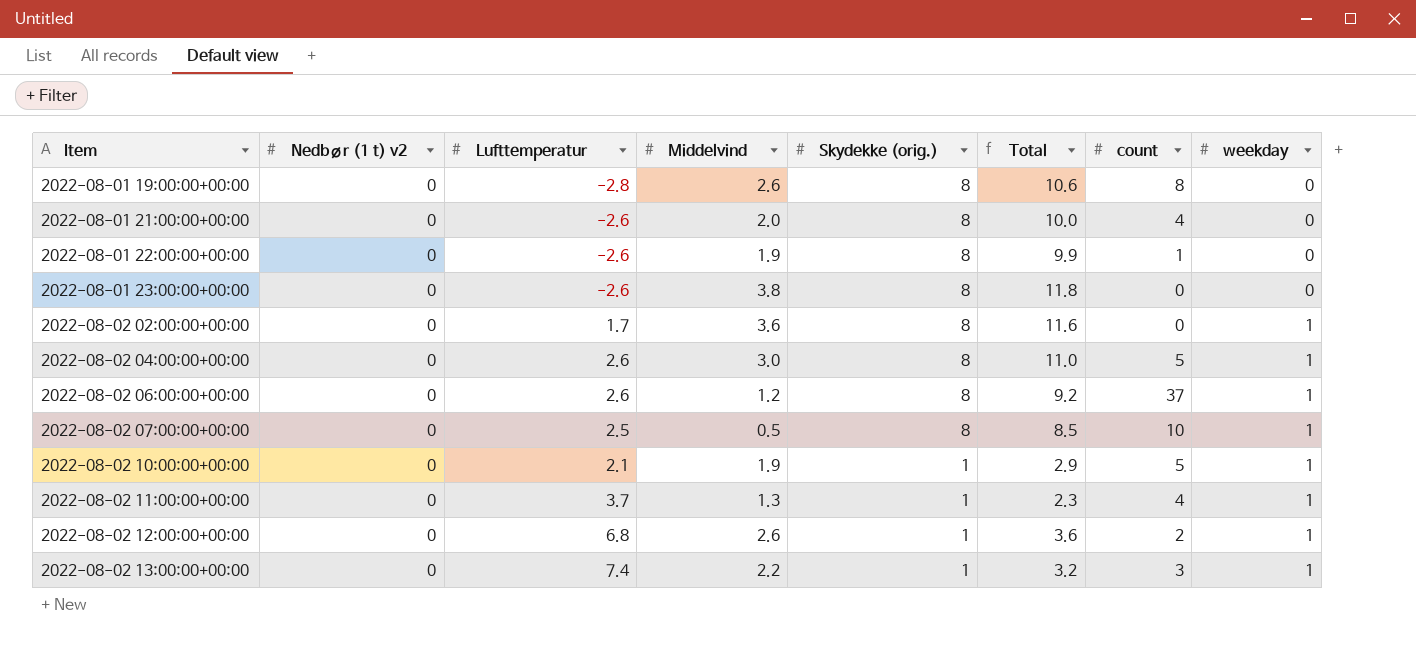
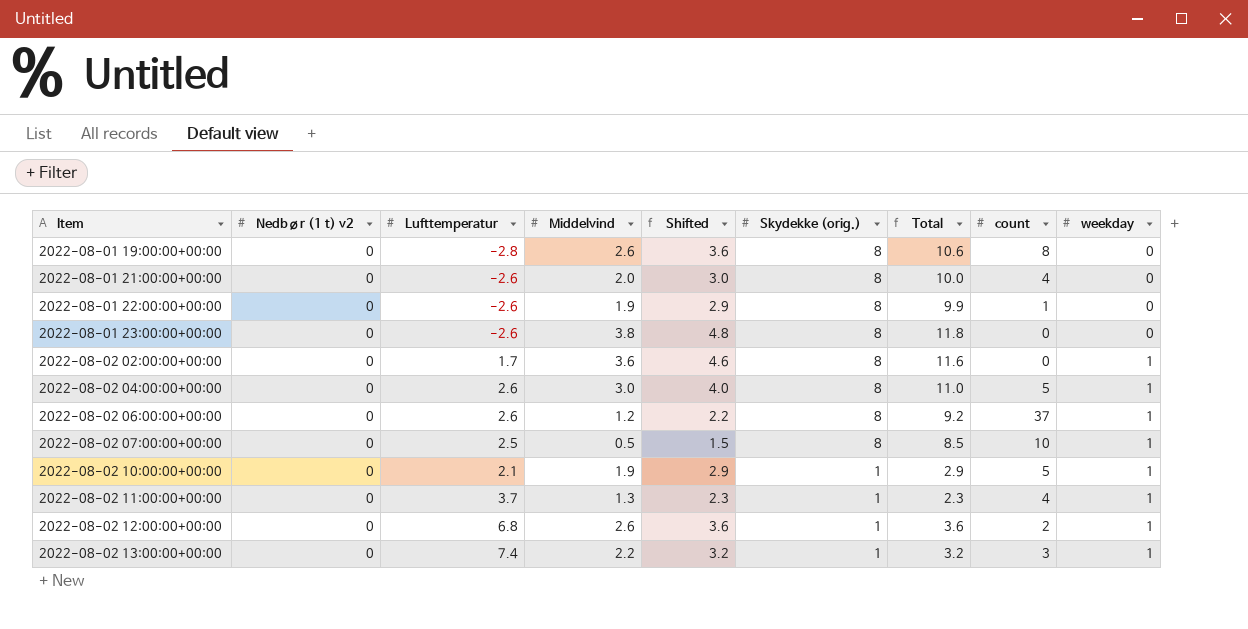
column Shifted | formula: none -> [Middelvind] + 1

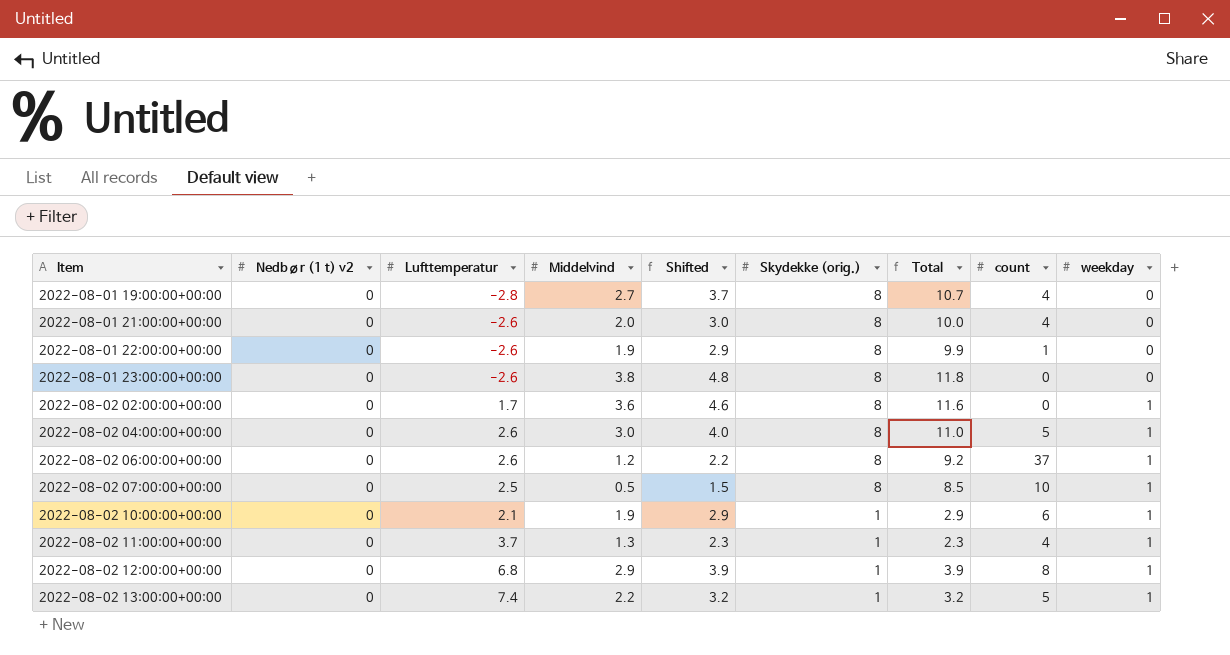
2022-08-01 19:00:00+00:00 | Middelvind: 2.6 -> 2.7
2022-08-01 19:00:00+00:00 | Shifted: 3.6 -> 3.7
2022-08-01 19:00:00+00:00 | Total: 10.6 -> 10.7
2022-08-01 19:00:00+00:00 | count: 8 -> 4
2022-08-02 10:00:00+00:00 | count: 5 -> 6
2022-08-02 12:00:00+00:00 | Middelvind: 2.6 -> 2.9
2022-08-02 12:00:00+00:00 | Shifted: 3.6 -> 3.9
2022-08-02 12:00:00+00:00 | Total: 3.6 -> 3.9
2022-08-02 12:00:00+00:00 | count: 2 -> 8
2022-08-02 13:00:00+00:00 | count: 3 -> 5

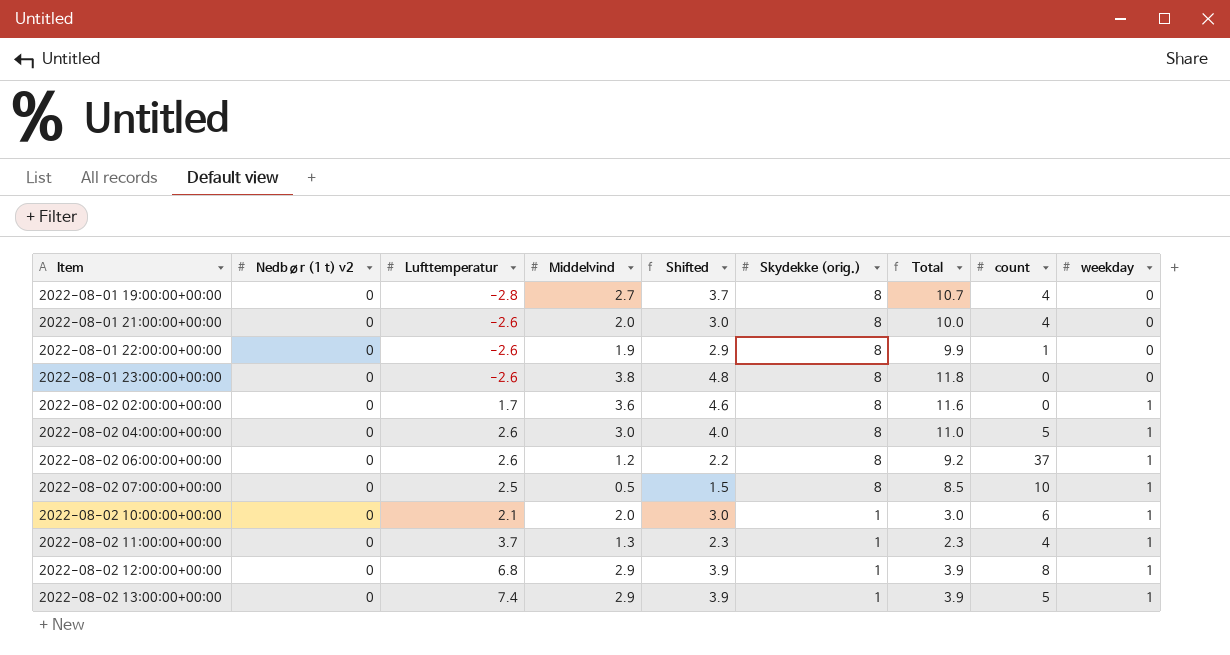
2022-08-02 10:00:00+00:00 | Middelvind: 1.9 -> 2.0
2022-08-02 10:00:00+00:00 | Shifted: 2.9 -> 3.0
2022-08-02 10:00:00+00:00 | Total: 2.9 -> 3.0
2022-08-02 13:00:00+00:00 | Middelvind: 2.2 -> 2.9
2022-08-02 13:00:00+00:00 | Shifted: 3.2 -> 3.9
2022-08-02 13:00:00+00:00 | Total: 3.2 -> 3.9

